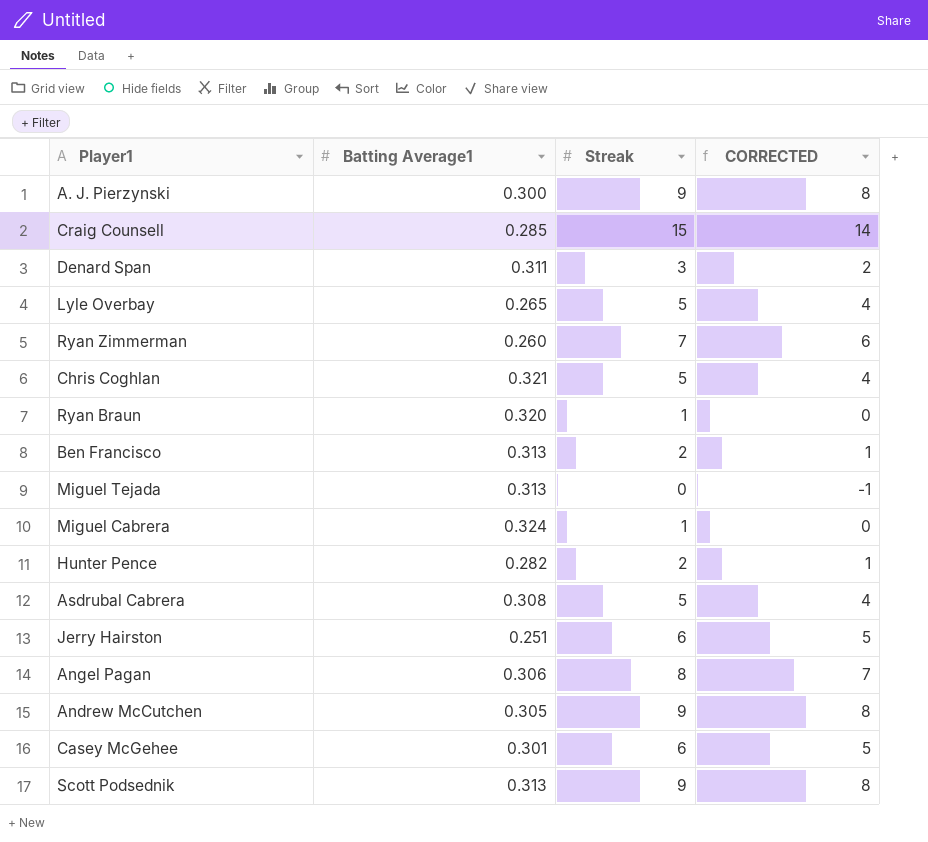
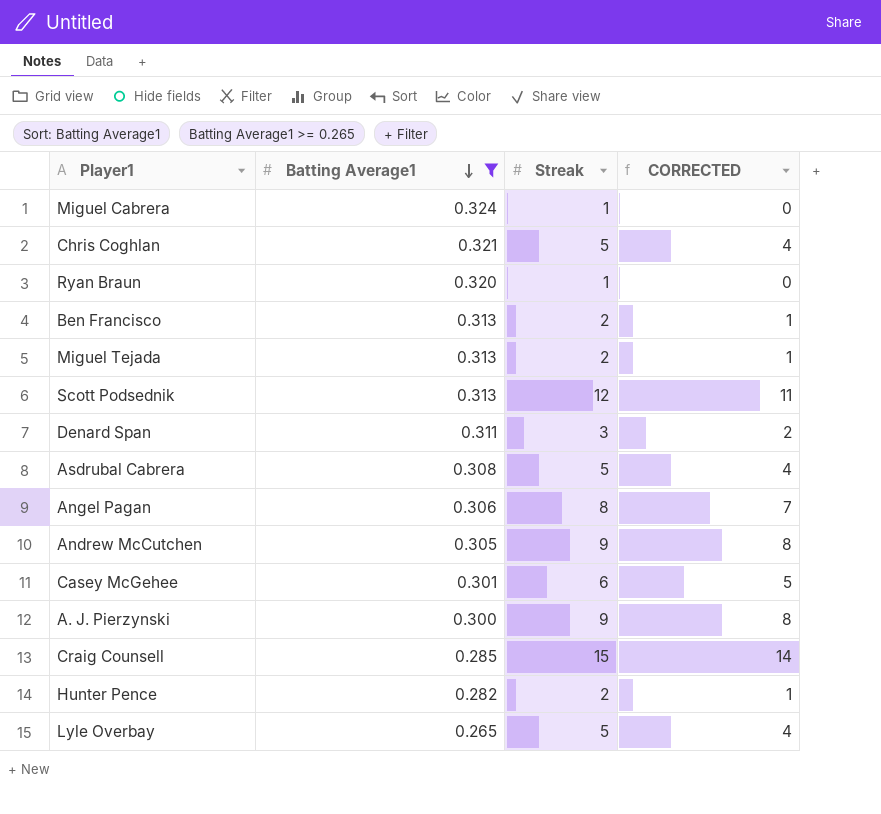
filter: none -> Batting Average1 >= 0.265
row order: none -> Batting Average1 descending
Miguel Tejada | Streak: 0 -> 2
Miguel Tejada | CORRECTED: -1 -> 1
Scott Podsednik | Streak: 9 -> 12
Scott Podsednik | CORRECTED: 8 -> 11

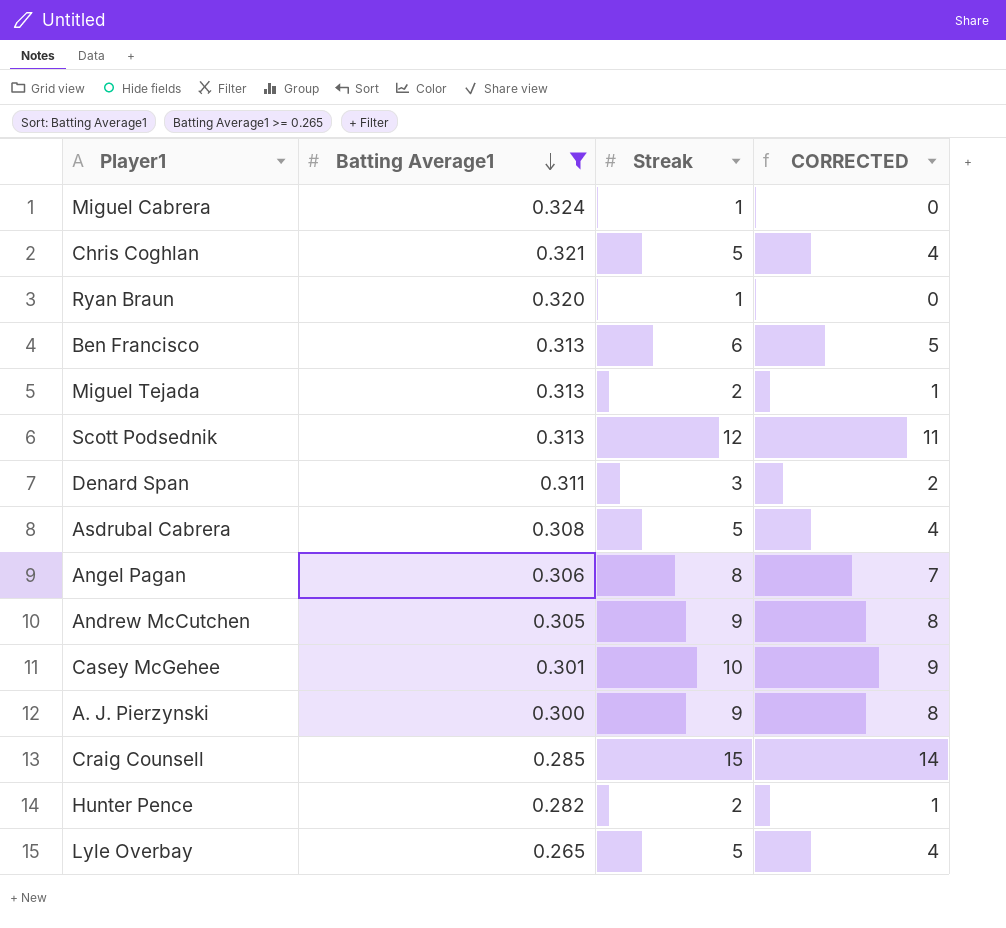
Ben Francisco | Streak: 2 -> 6
Ben Francisco | CORRECTED: 1 -> 5
Casey McGehee | Streak: 6 -> 10
Casey McGehee | CORRECTED: 5 -> 9

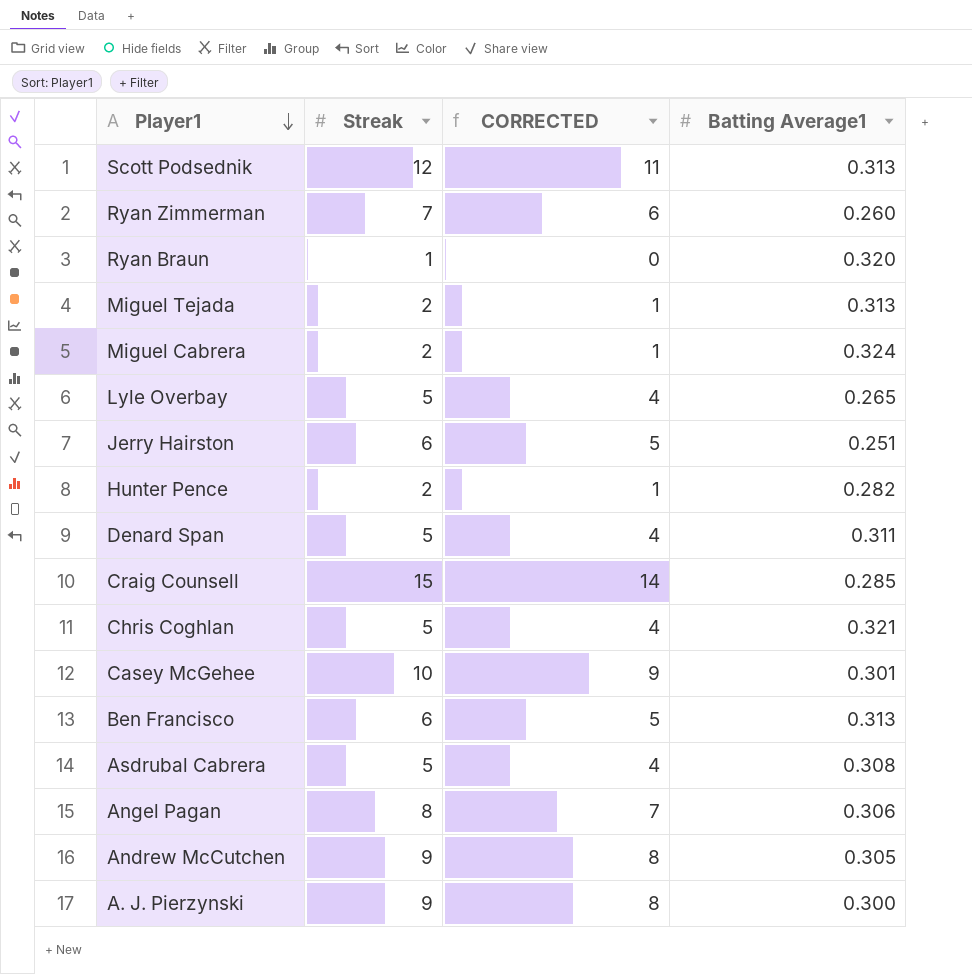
filter: Batting Average1 >= 0.265 -> none
row order: Batting Average1 descending -> Player1 descending
column Batting Average1 | position: 2 -> 4
Miguel Cabrera | Streak: 1 -> 2
Miguel Cabrera | CORRECTED: 0 -> 1
Denard Span | Streak: 3 -> 5
Denard Span | CORRECTED: 2 -> 4

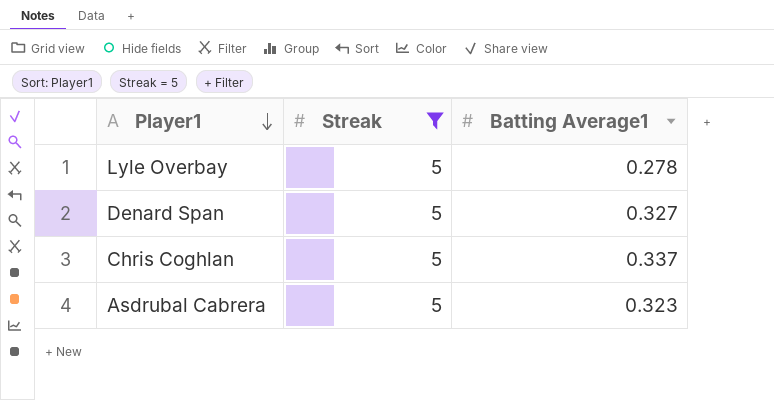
filter: none -> Streak = 5
column CORRECTED | formula: [Streak] - 1 -> none
Lyle Overbay | Batting Average1: 0.265 -> 0.278
Denard Span | Batting Average1: 0.311 -> 0.327
Chris Coghlan | Batting Average1: 0.321 -> 0.337
Asdrubal Cabrera | Batting Average1: 0.308 -> 0.323

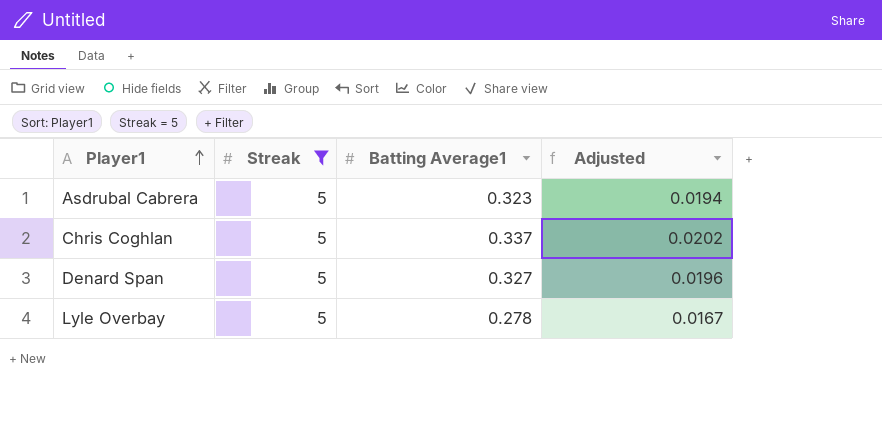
row order: Player1 descending -> Player1 ascending
column Adjusted | formula: none -> [Batting Average1] * 0.06

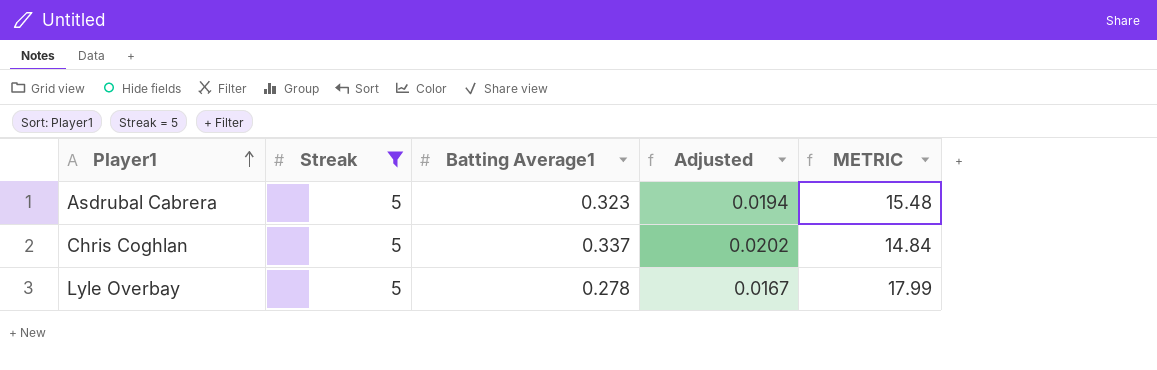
column METRIC | formula: none -> [Streak] / [Batting Average1]
row Denard Span: 5 | 0.327 | 0.0196 -> none

